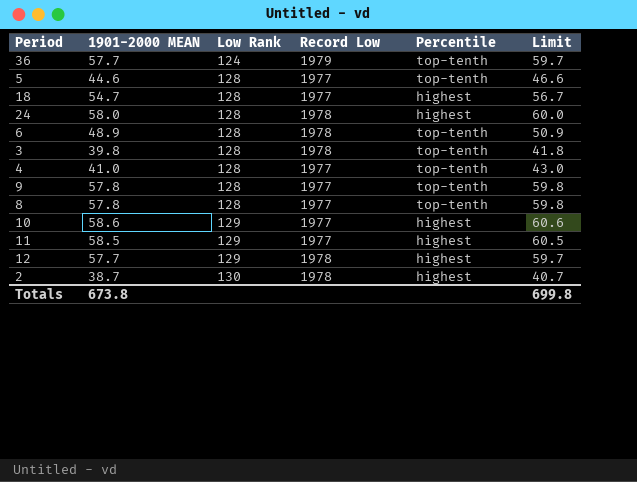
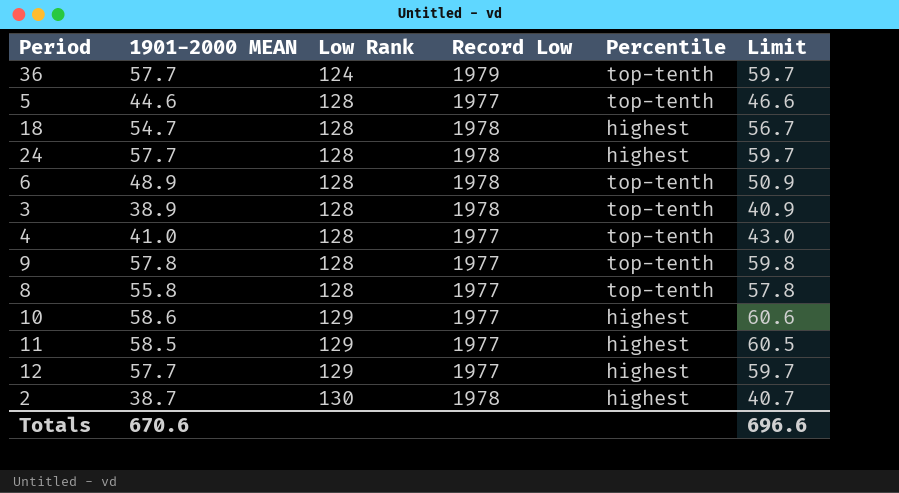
18 | Record Low: 1977 -> 1978
24 | 1901-2000 MEAN: 58.0 -> 57.7
24 | Limit: 60.0 -> 59.7
3 | 1901-2000 MEAN: 39.8 -> 38.9
3 | Limit: 41.8 -> 40.9
8 | 1901-2000 MEAN: 57.8 -> 55.8
8 | Limit: 59.8 -> 57.8
12 | Record Low: 1978 -> 1977
Totals | 1901-2000 MEAN: 673.8 -> 670.6
Totals | Limit: 699.8 -> 696.6

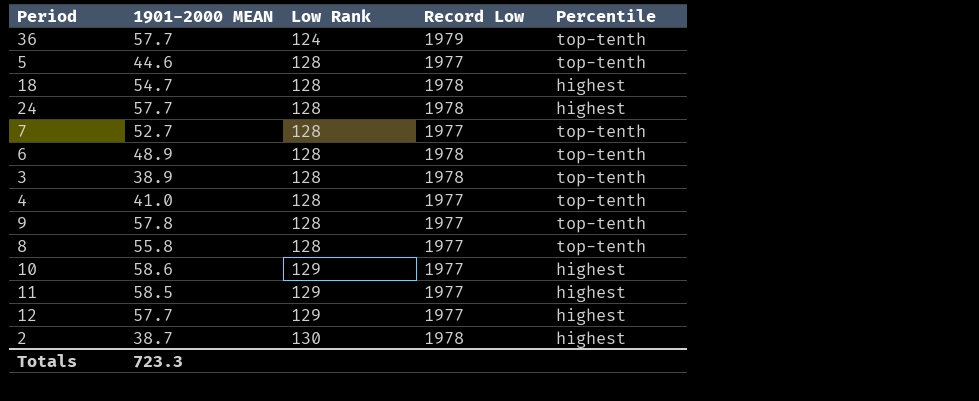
column Limit | formula: [1901-2000 MEAN] + 2 -> none
row 7: none -> 52.7 | 128 | 1977 | top-tenth
Totals | 1901-2000 MEAN: 670.6 -> 723.3

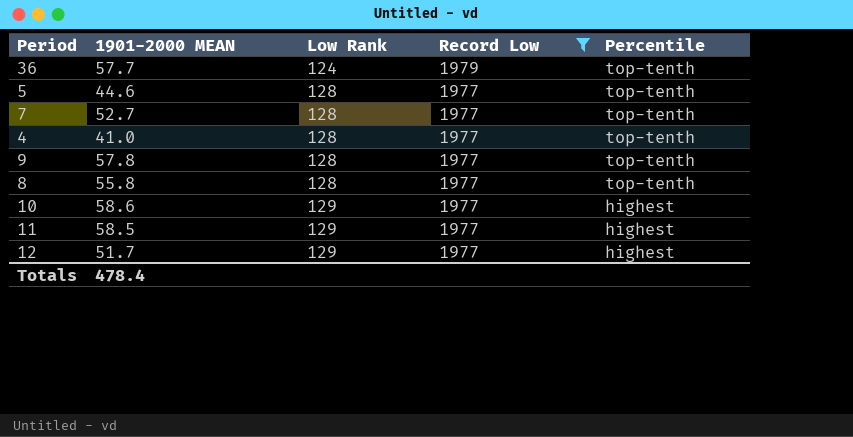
filter: none -> Record Low != 1978
12 | 1901-2000 MEAN: 57.7 -> 51.7
Totals | 1901-2000 MEAN: 723.3 -> 478.4

